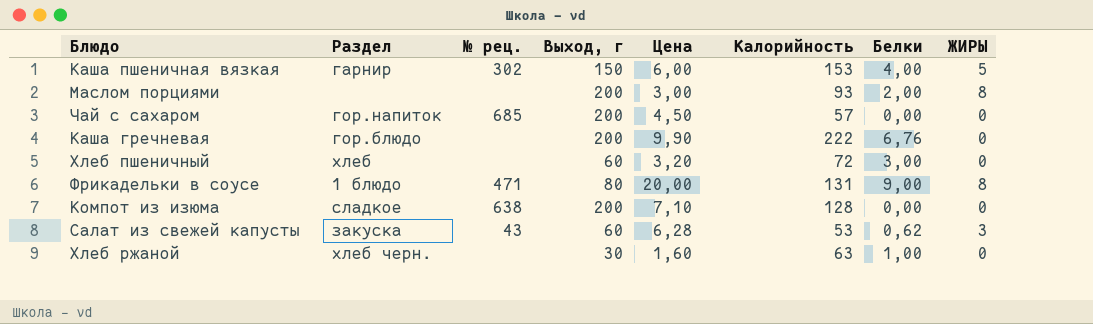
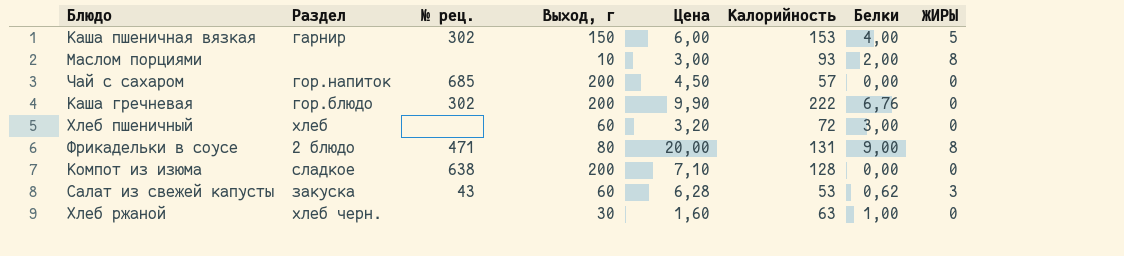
Маслом порциями | Выход, г: 200 -> 10
Каша гречневая | № рец.: none -> 302
Фрикадельки в соусе | Раздел: 1 блюдо -> 2 блюдо

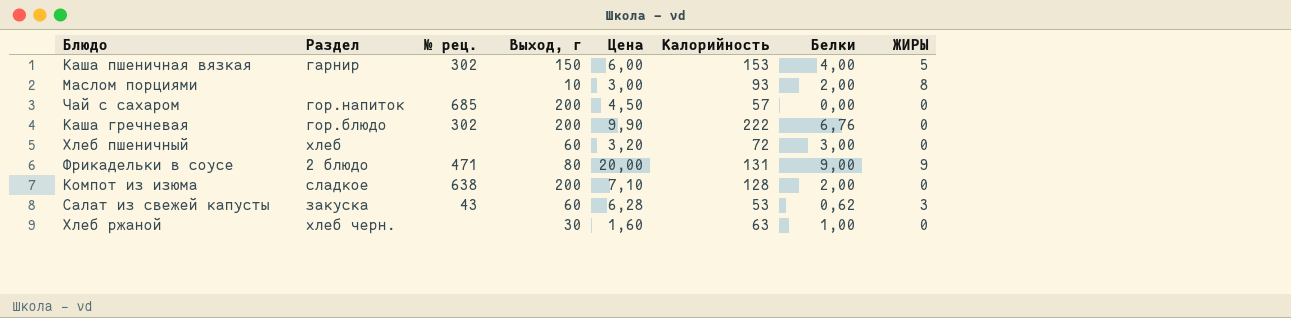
Фрикадельки в соусе | ЖИРЫ: 8 -> 9
Компот из изюма | Белки: 0,00 -> 2,00

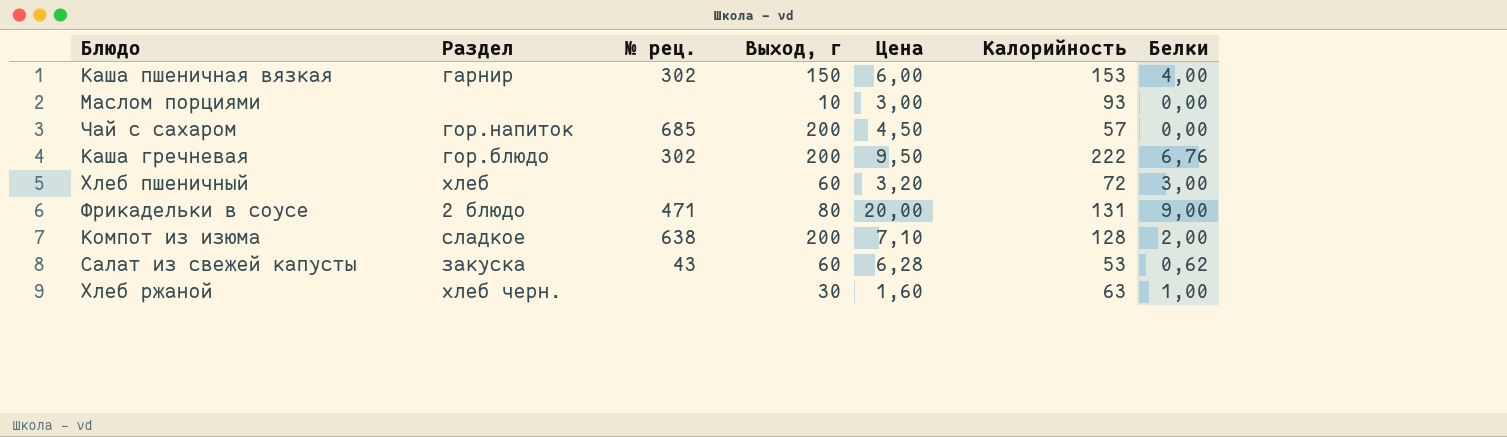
column ЖИРЫ | position: 8 -> none
Маслом порциями | Белки: 2,00 -> 0,00
Каша гречневая | Цена: 9,90 -> 9,50

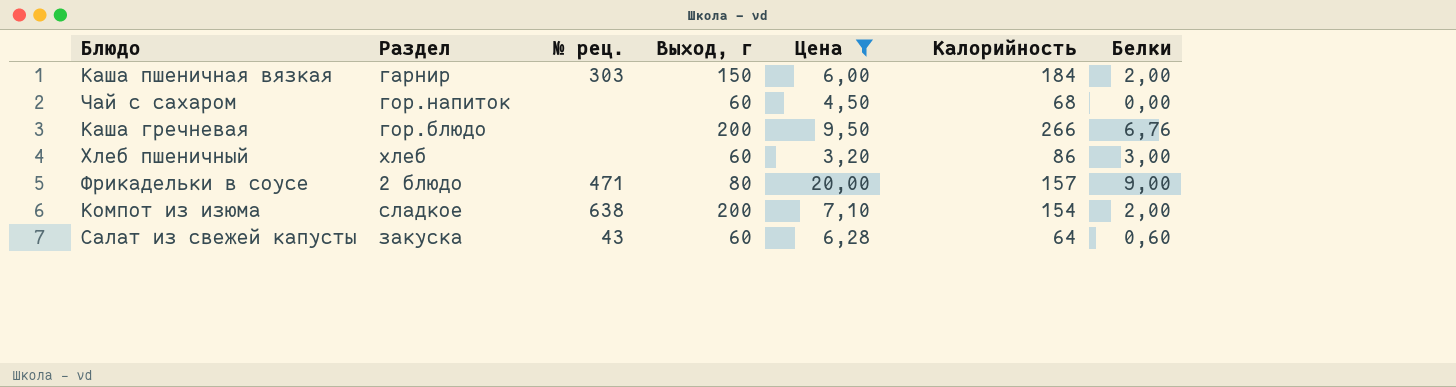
filter: none -> Цена >= 3,20
Каша пшеничная вязкая | № рец.: 302 -> 303
Каша пшеничная вязкая | Калорийность: 153 -> 184
Каша пшеничная вязкая | Белки: 4,00 -> 2,00
Чай с сахаром | № рец.: 685 -> none
Чай с сахаром | Выход, г: 200 -> 60
Чай с сахаром | Калорийность: 57 -> 68
Каша гречневая | № рец.: 302 -> none
Каша гречневая | Калорийность: 222 -> 266
Хлеб пшеничный | Калорийность: 72 -> 86
Фрикадельки в соусе | Калорийность: 131 -> 157
Компот из изюма | Калорийность: 128 -> 154
Салат из свежей капусты | Калорийность: 53 -> 64
Салат из свежей капусты | Белки: 0,62 -> 0,60

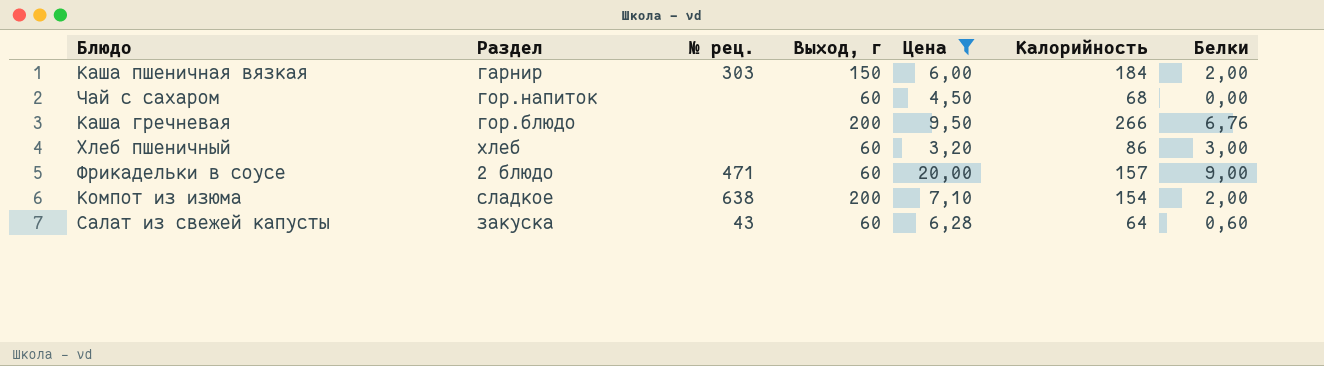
Фрикадельки в соусе | Выход, г: 80 -> 60

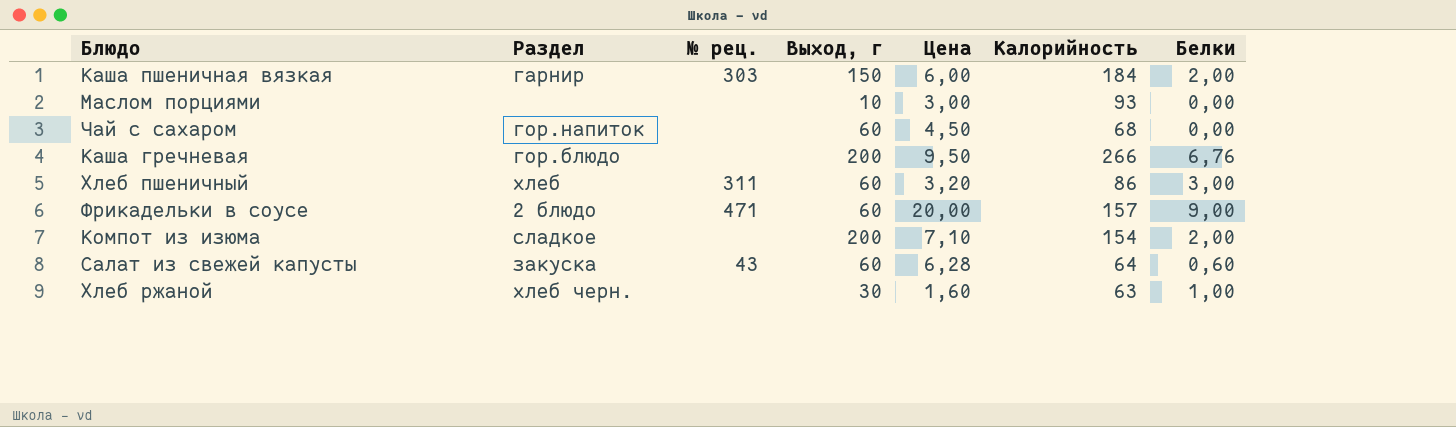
filter: Цена >= 3,20 -> none
Хлеб пшеничный | № рец.: none -> 311
Компот из изюма | № рец.: 638 -> none

